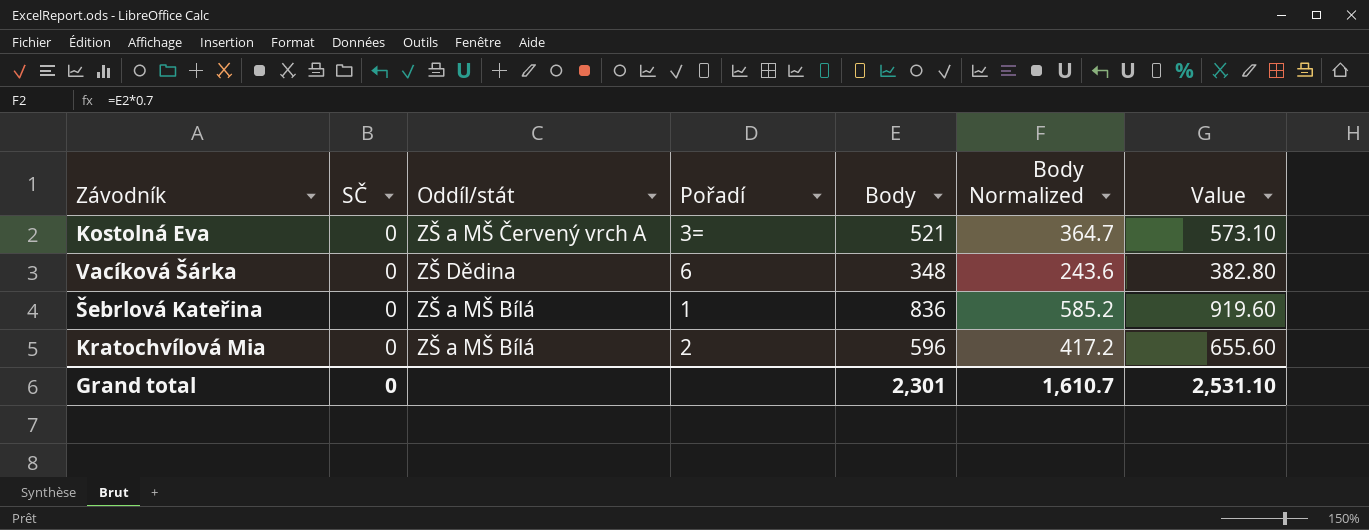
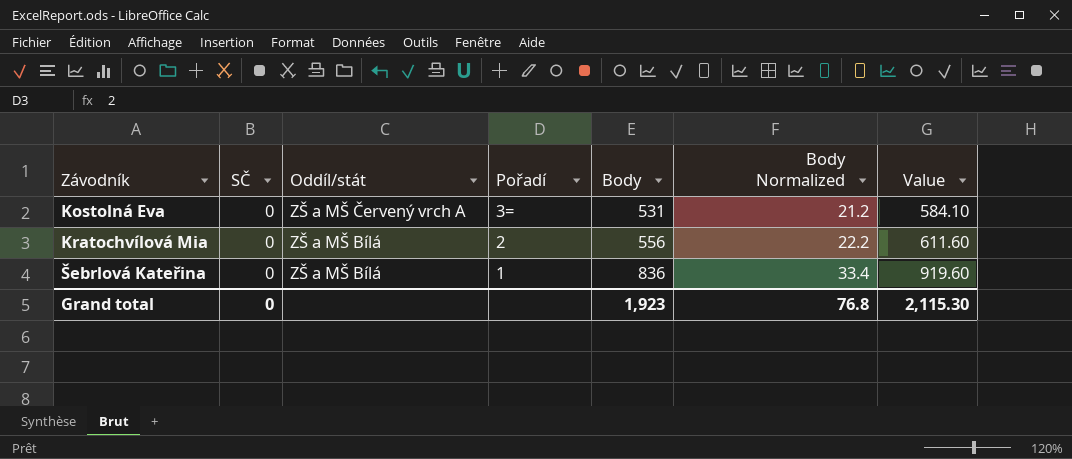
row order: none -> Závodník ascending
column Body Normalized | formula: [Body] * 0.7 -> [Body] * 0.04
row Vacíková Šárka: 0 | ZŠ Dědina | 6 | 348 | 243.6 | 382.80 -> none
Kostolná Eva | Body: 521 -> 531
Kostolná Eva | Value: 573.10 -> 584.10
Kratochvílová Mia | Body: 596 -> 556
Kratochvílová Mia | Value: 655.60 -> 611.60
Grand total | Body: 2,301 -> 1,923
Grand total | Body Normalized: 1,610.7 -> 76.8
Grand total | Value: 2,531.10 -> 2,115.30

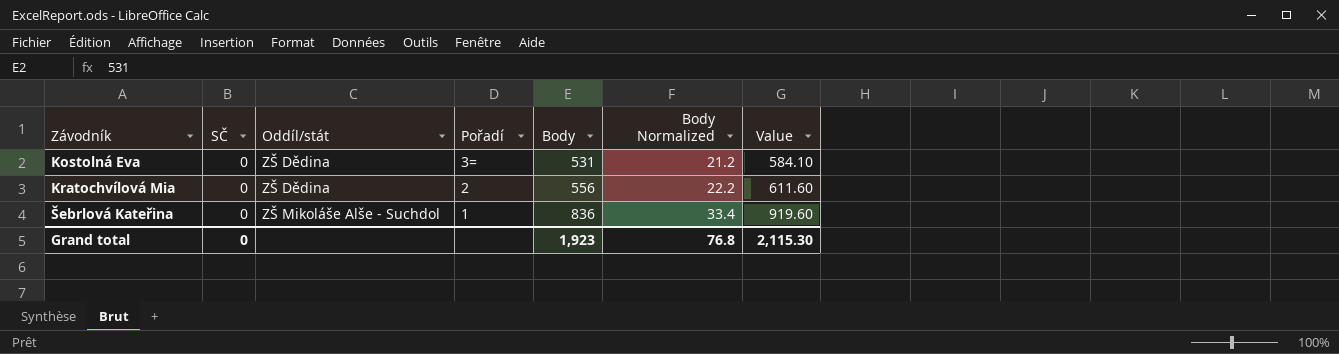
Kostolná Eva | Oddíl/stát: ZŠ a MŠ Červený vrch A -> ZŠ Dědina
Kratochvílová Mia | Oddíl/stát: ZŠ a MŠ Bílá -> ZŠ Dědina
Šebrlová Kateřina | Oddíl/stát: ZŠ a MŠ Bílá -> ZŠ Mikoláše Alše - Suchdol

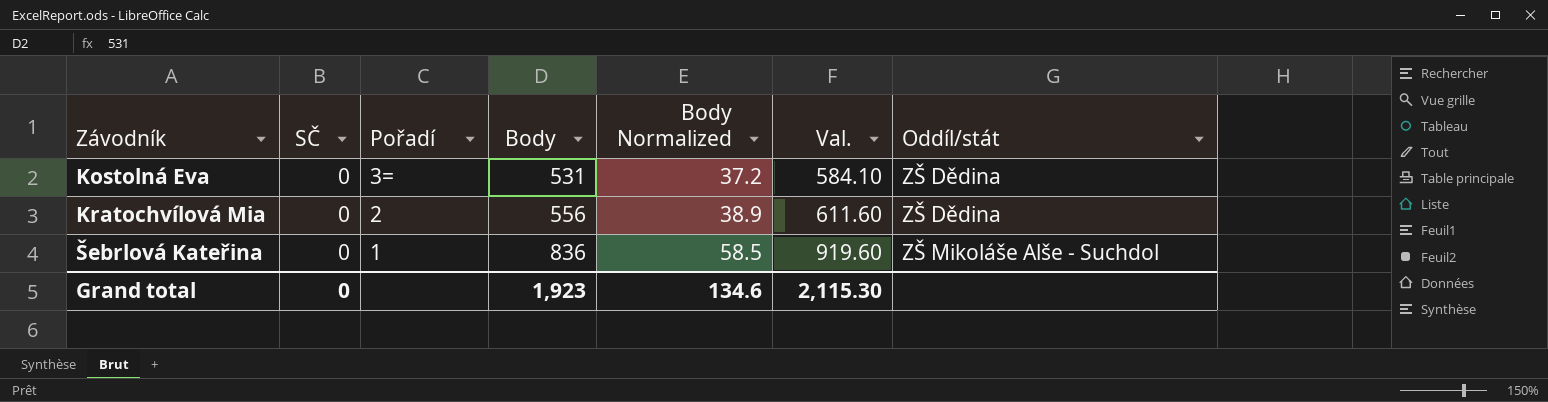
column Body Normalized | formula: [Body] * 0.04 -> [Body] * 0.07
column name: Value -> Val.
column Oddíl/stát | position: 3 -> 7
Grand total | Body Normalized: 76.8 -> 134.6

